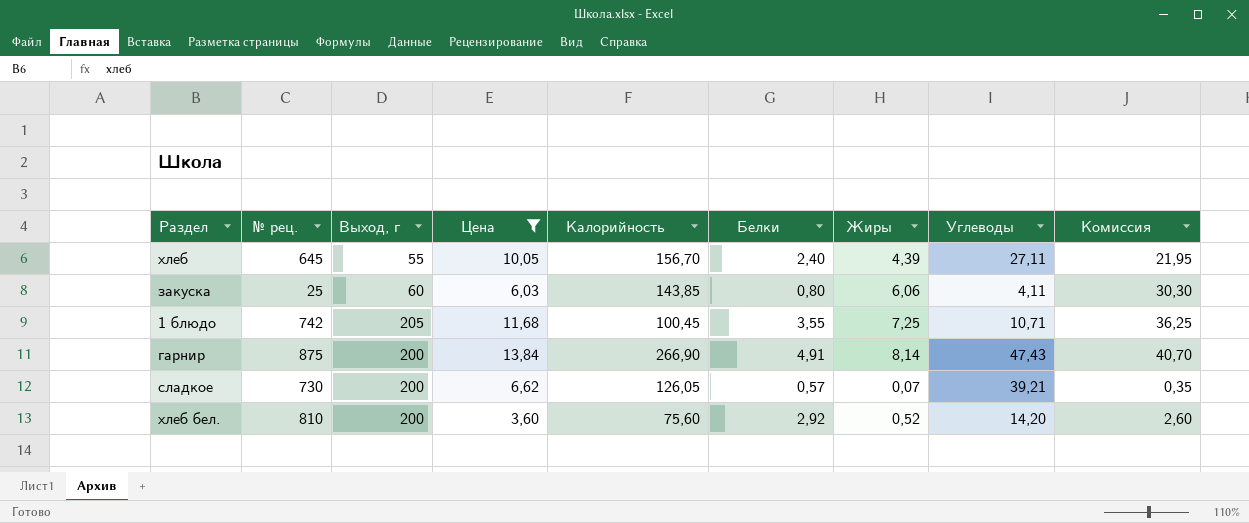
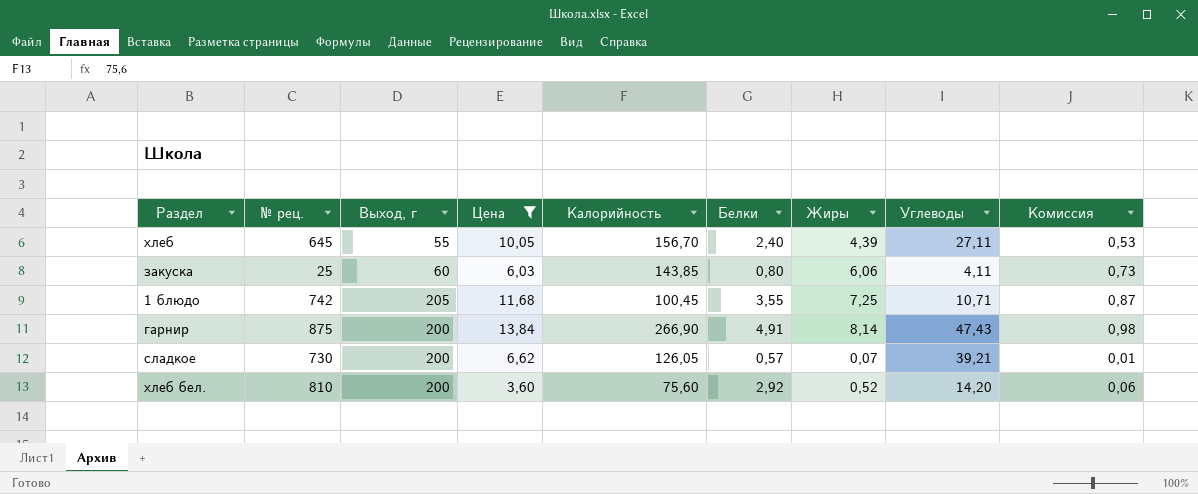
column Комиссия | formula: [Жиры] * 5 -> [Жиры] * 0,12

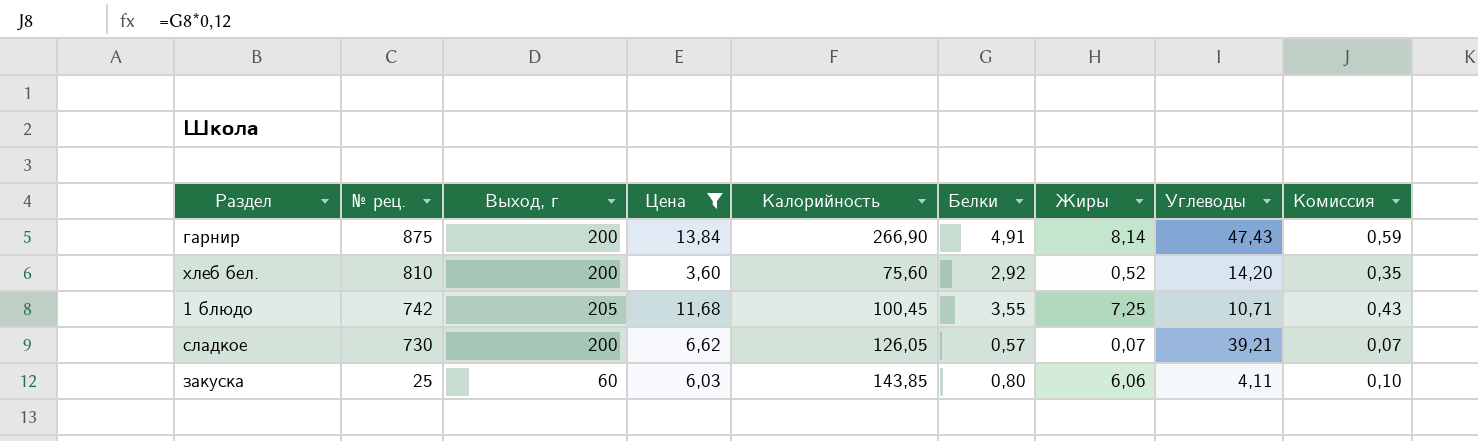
row order: none -> № рец. descending
column Комиссия | formula: [Жиры] * 0,12 -> [Белки] * 0,12
row хлеб: 645 | 55 | 10,05 | 156,70 | 2,40 | 4,39 | 27,11 | 0,53 -> none

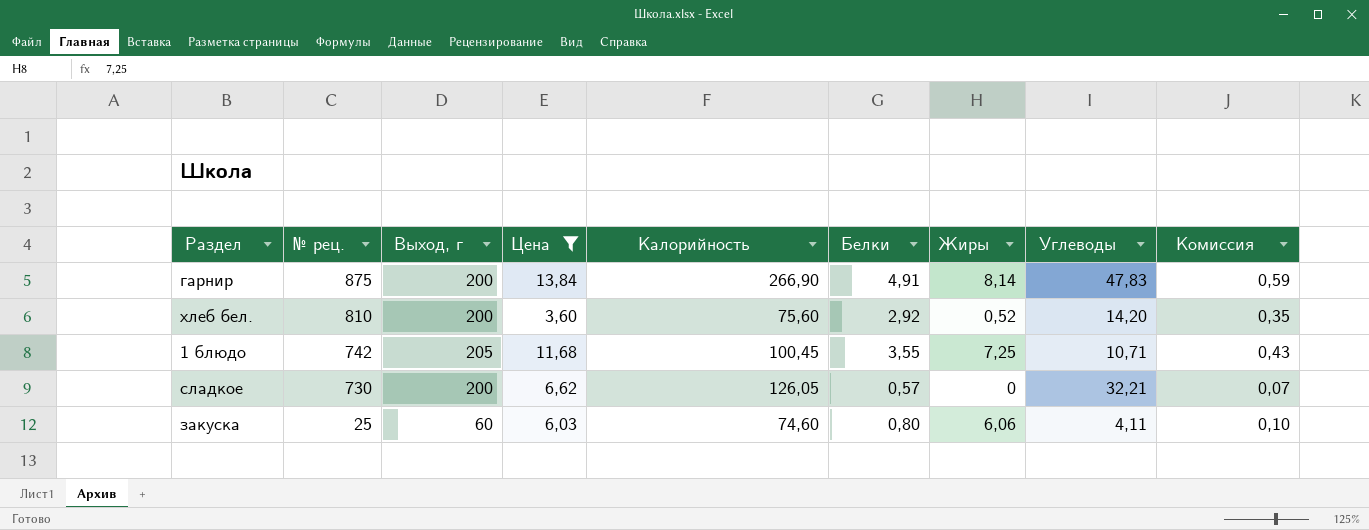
гарнир | Углеводы: 47,43 -> 47,83
сладкое | Жиры: 0,07 -> 0
сладкое | Углеводы: 39,21 -> 32,21
закуска | Калорийность: 143,85 -> 74,60

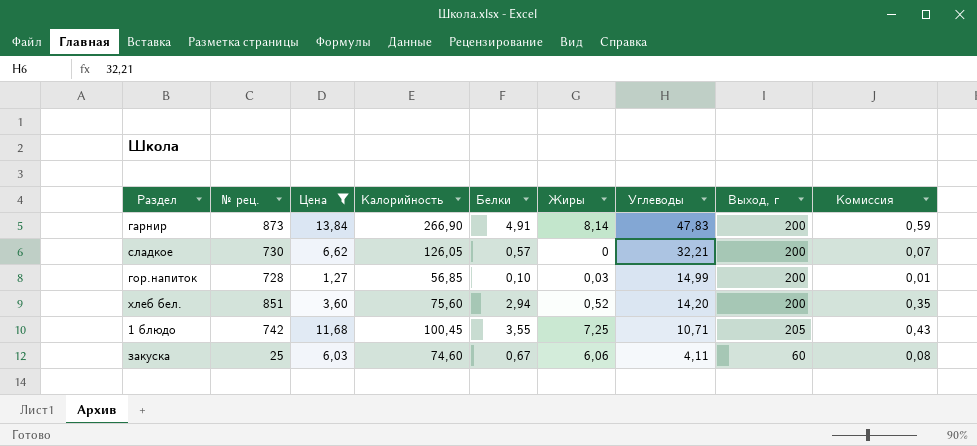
row order: № рец. descending -> Углеводы descending
column Выход, г | position: 3 -> 8
гарнир | № рец.: 875 -> 873
row гор.напиток: none -> 728 | 1,27 | 56,85 | 0,10 | 0,03 | 14,99 | 200 | 0,01
хлеб бел. | № рец.: 810 -> 851
хлеб бел. | Белки: 2,92 -> 2,94
закуска | Белки: 0,80 -> 0,67
закуска | Комиссия: 0,10 -> 0,08

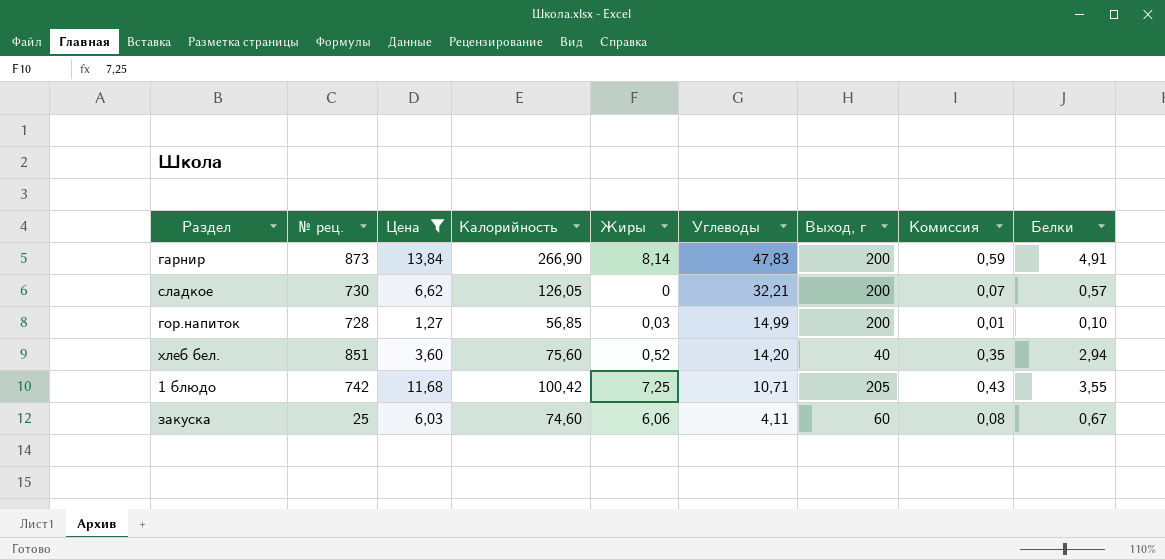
column Белки | position: 5 -> 9
хлеб бел. | Выход, г: 200 -> 40
1 блюдо | Калорийность: 100,45 -> 100,42

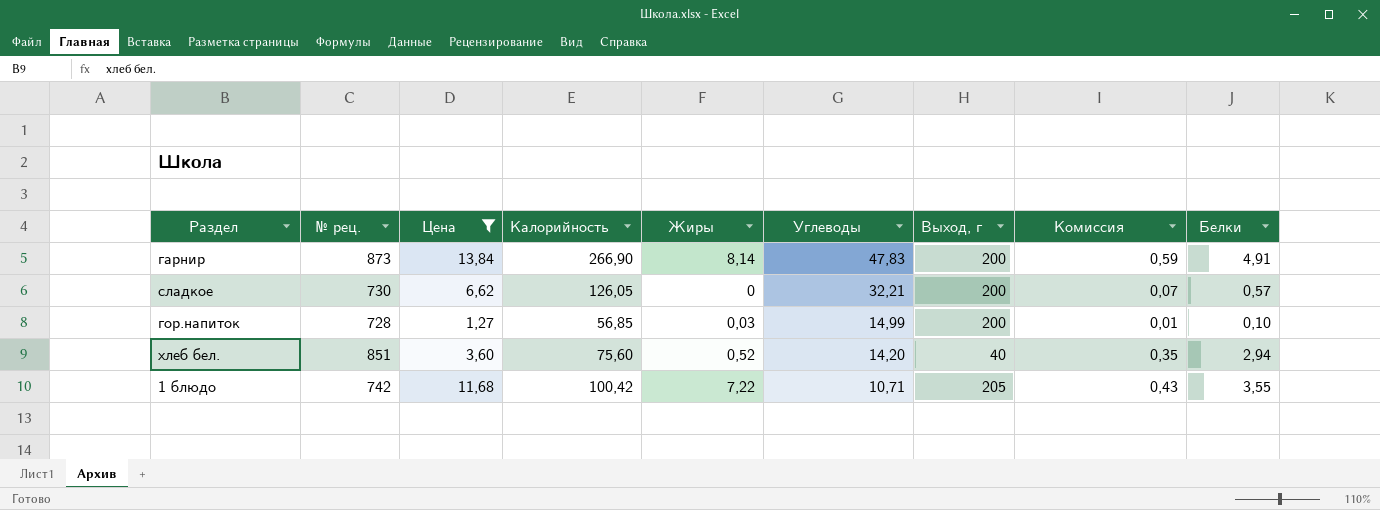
row закуска: 25 | 6,03 | 74,60 | 6,06 | 4,11 | 60 | 0,08 | 0,67 -> none
1 блюдо | Жиры: 7,25 -> 7,22

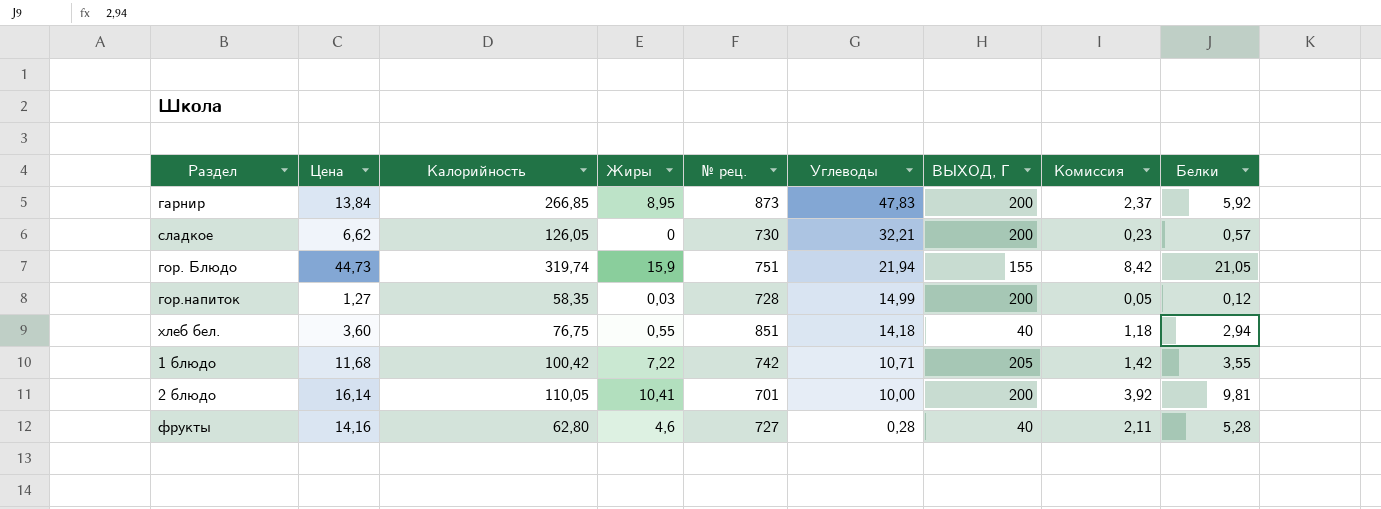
filter: Цена <= 13,84 -> none
column № рец. | position: 2 -> 5
column name: Выход, г -> ВЫХОД, Г
column Комиссия | formula: [Белки] * 0,12 -> [Белки] * 0,4
гарнир | Калорийность: 266,90 -> 266,85
гарнир | Жиры: 8,14 -> 8,95
гарнир | Белки: 4,91 -> 5,92
гор.напиток | Калорийность: 56,85 -> 58,35
гор.напиток | Белки: 0,10 -> 0,12
хлеб бел. | Калорийность: 75,60 -> 76,75
хлеб бел. | Жиры: 0,52 -> 0,55
хлеб бел. | Углеводы: 14,20 -> 14,18

